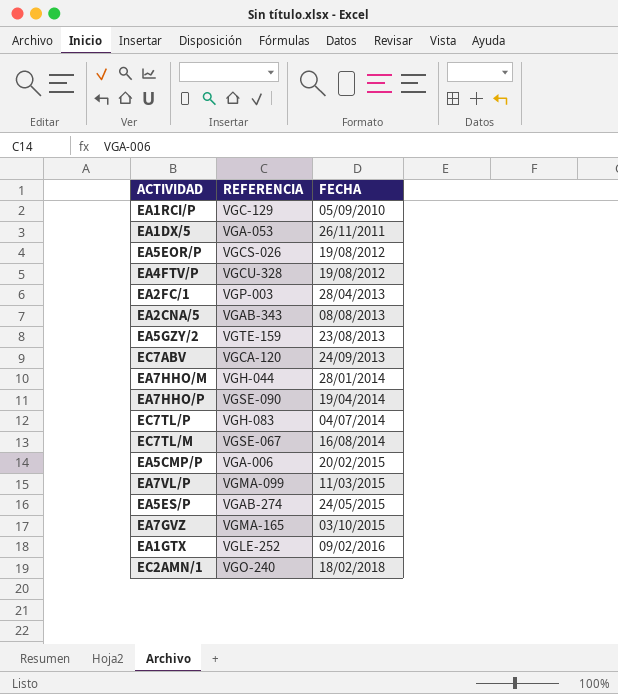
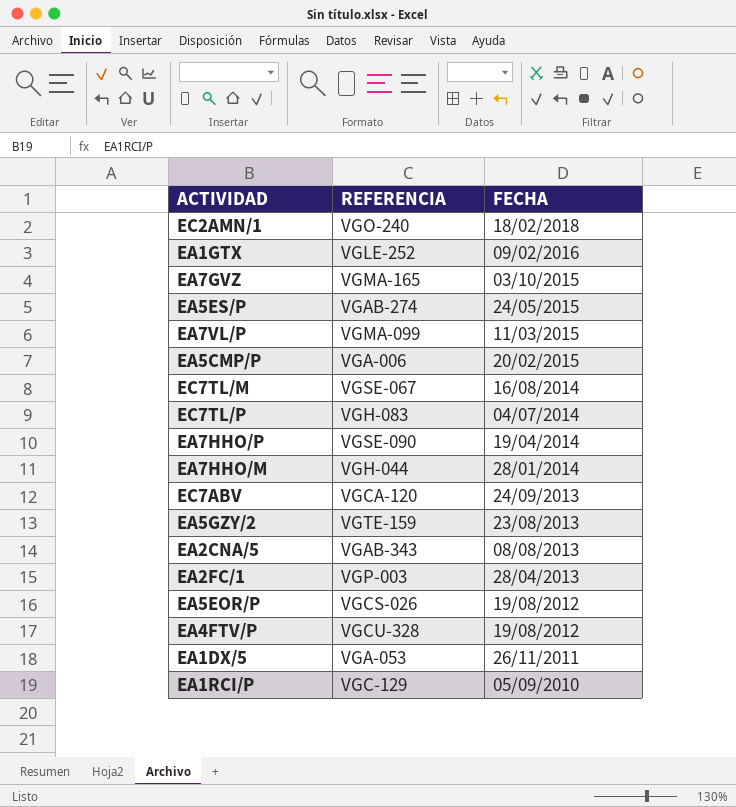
row order: FECHA ascending -> FECHA descending

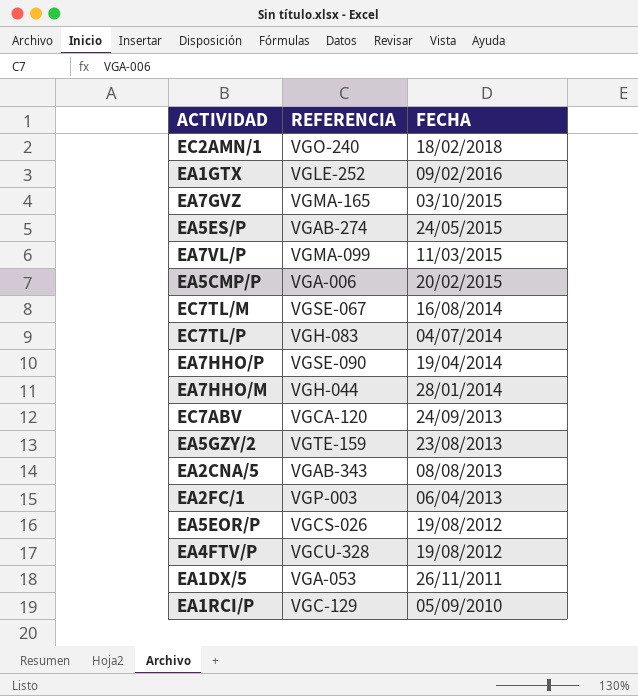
EA2FC/1 | FECHA: 28/04/2013 -> 06/04/2013

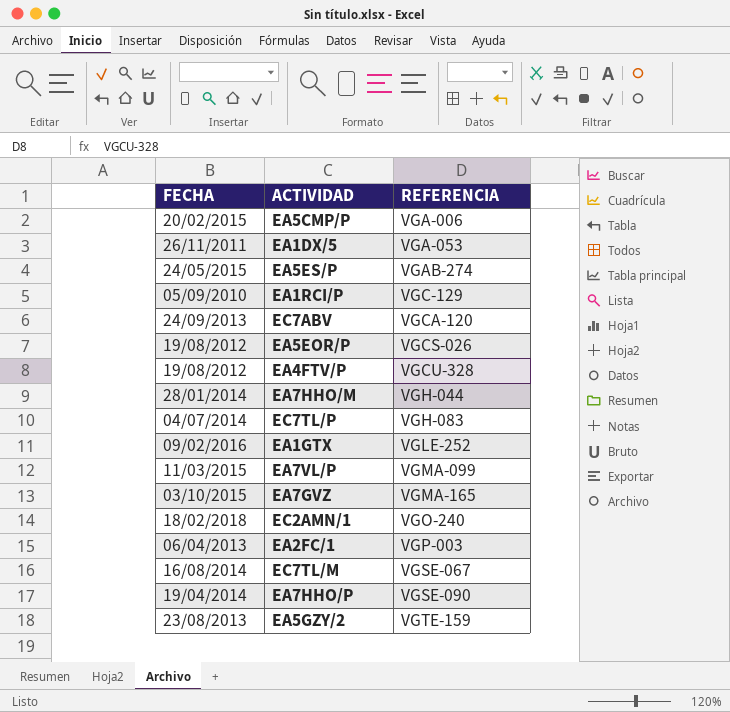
row order: FECHA descending -> REFERENCIA ascending
column FECHA | position: 3 -> 1
row EA2CNA/5: VGAB-343 | 08/08/2013 -> none

